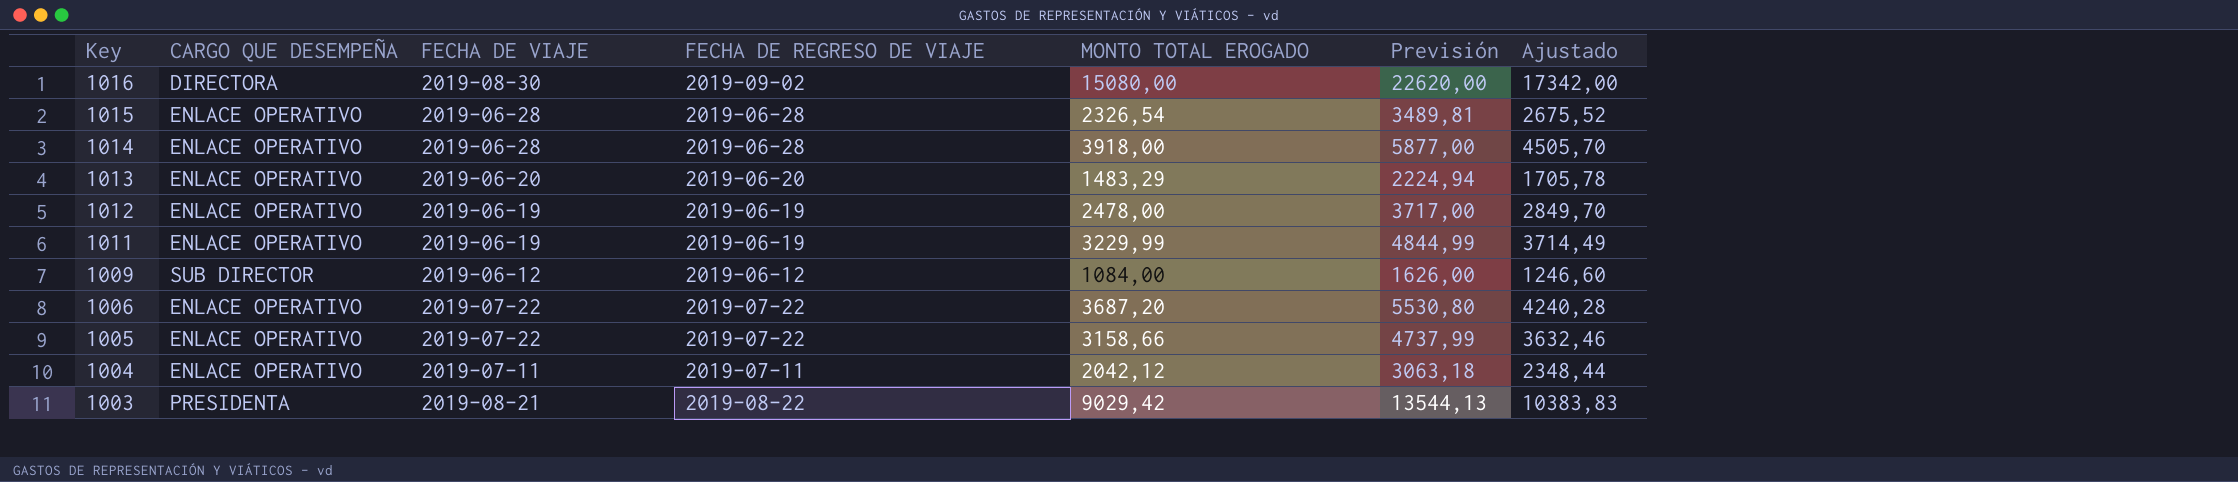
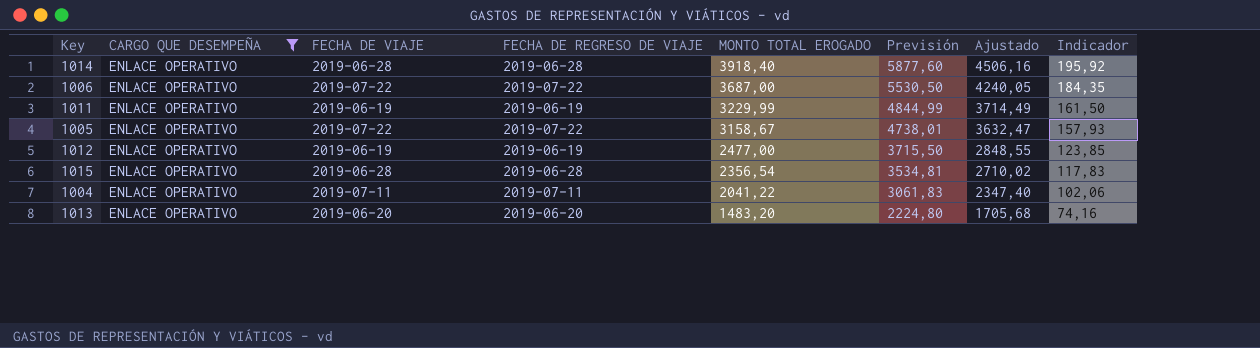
filter: none -> CARGO QUE DESEMPEÑA = ENLACE OPERATIVO
row order: Key descending -> MONTO TOTAL EROGADO descending
column Indicador | formula: none -> [MONTO TOTAL EROGADO] * 0,05
1014 | MONTO TOTAL EROGADO: 3918,00 -> 3918,40
1014 | Previsión: 5877,00 -> 5877,60
1014 | Ajustado: 4505,70 -> 4506,16
1006 | MONTO TOTAL EROGADO: 3687,20 -> 3687,00
1006 | Previsión: 5530,80 -> 5530,50
1006 | Ajustado: 4240,28 -> 4240,05
1005 | MONTO TOTAL EROGADO: 3158,66 -> 3158,67
1005 | Previsión: 4737,99 -> 4738,01
1005 | Ajustado: 3632,46 -> 3632,47
1012 | MONTO TOTAL EROGADO: 2478,00 -> 2477,00
1012 | Previsión: 3717,00 -> 3715,50
1012 | Ajustado: 2849,70 -> 2848,55
1015 | MONTO TOTAL EROGADO: 2326,54 -> 2356,54
1015 | Previsión: 3489,81 -> 3534,81
1015 | Ajustado: 2675,52 -> 2710,02
1004 | MONTO TOTAL EROGADO: 2042,12 -> 2041,22
1004 | Previsión: 3063,18 -> 3061,83
1004 | Ajustado: 2348,44 -> 2347,40
1013 | MONTO TOTAL EROGADO: 1483,29 -> 1483,20
1013 | Previsión: 2224,94 -> 2224,80
1013 | Ajustado: 1705,78 -> 1705,68

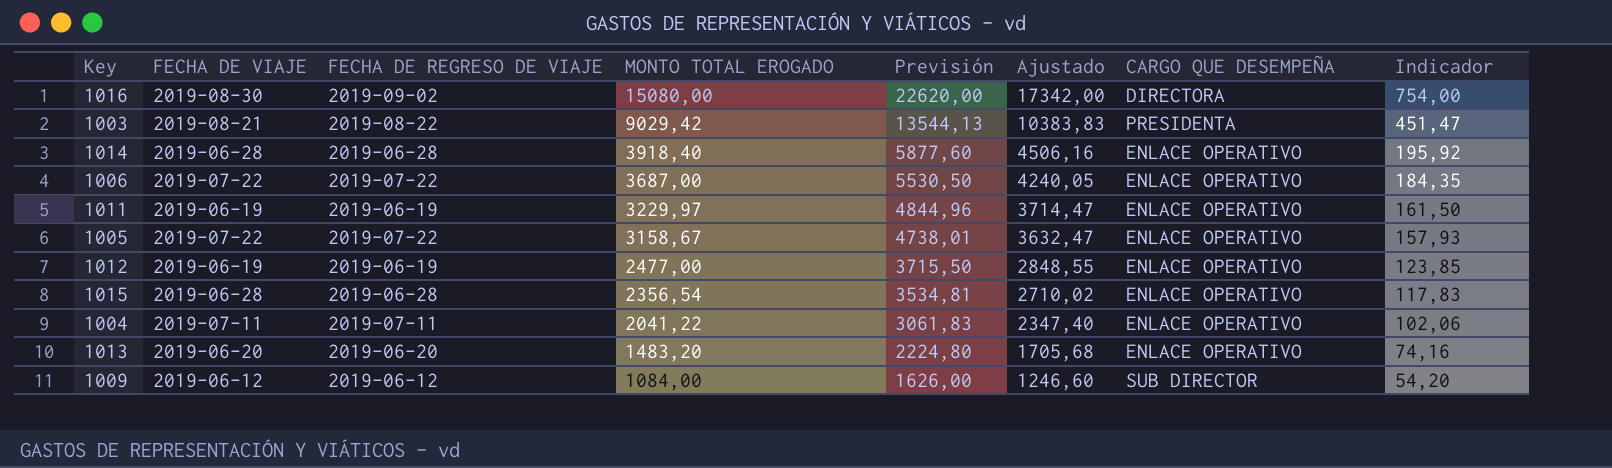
filter: CARGO QUE DESEMPEÑA = ENLACE OPERATIVO -> none
column CARGO QUE DESEMPEÑA | position: 2 -> 7
1011 | MONTO TOTAL EROGADO: 3229,99 -> 3229,97
1011 | Previsión: 4844,99 -> 4844,96
1011 | Ajustado: 3714,49 -> 3714,47

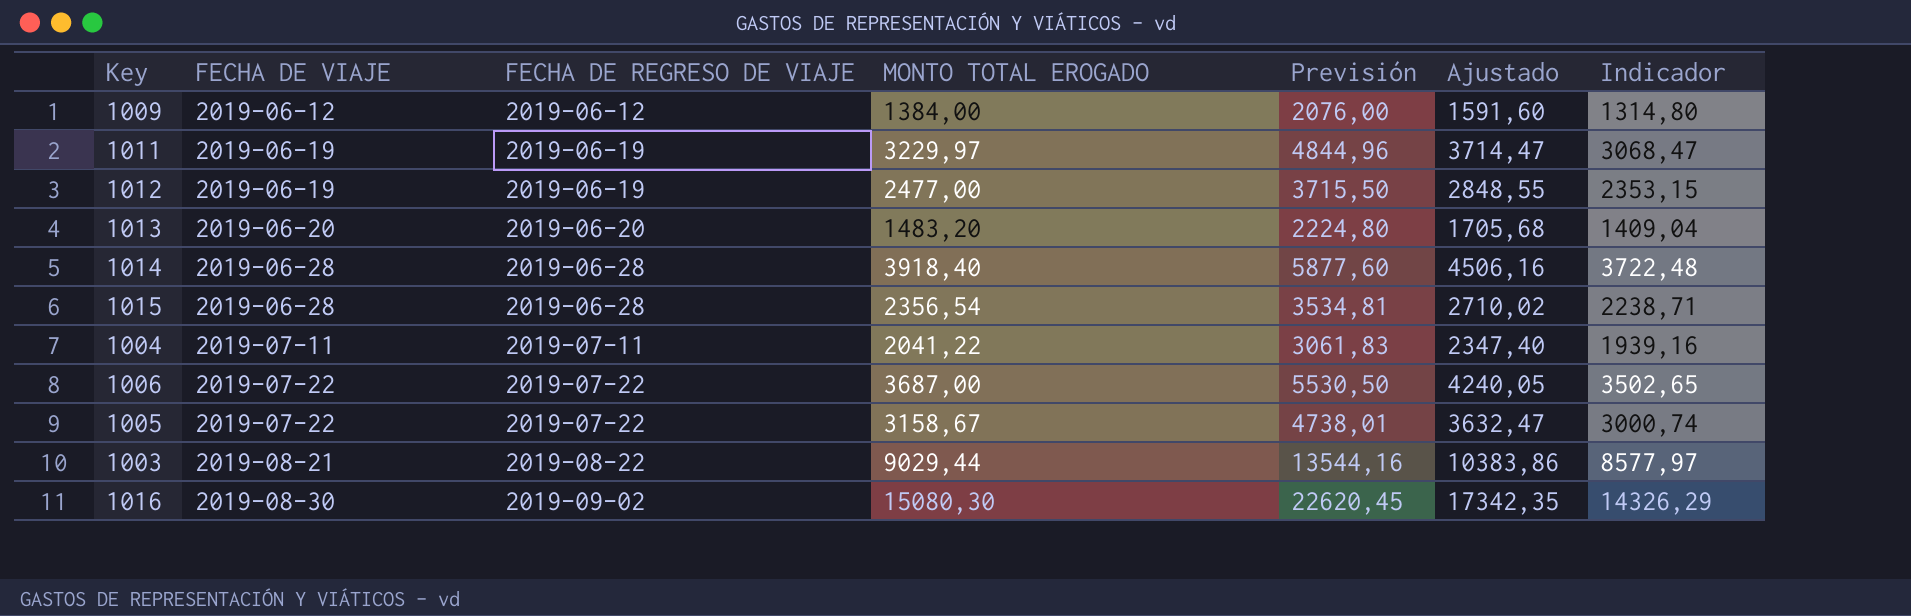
row order: MONTO TOTAL EROGADO descending -> FECHA DE VIAJE ascending
column CARGO QUE DESEMPEÑA | position: 7 -> none
column Indicador | formula: [MONTO TOTAL EROGADO] * 0,05 -> [MONTO TOTAL EROGADO] * 0,95
1009 | MONTO TOTAL EROGADO: 1084,00 -> 1384,00
1009 | Previsión: 1626,00 -> 2076,00
1009 | Ajustado: 1246,60 -> 1591,60
1003 | MONTO TOTAL EROGADO: 9029,42 -> 9029,44
1003 | Previsión: 13544,13 -> 13544,16
1003 | Ajustado: 10383,83 -> 10383,86
1016 | MONTO TOTAL EROGADO: 15080,00 -> 15080,30
1016 | Previsión: 22620,00 -> 22620,45
1016 | Ajustado: 17342,00 -> 17342,35

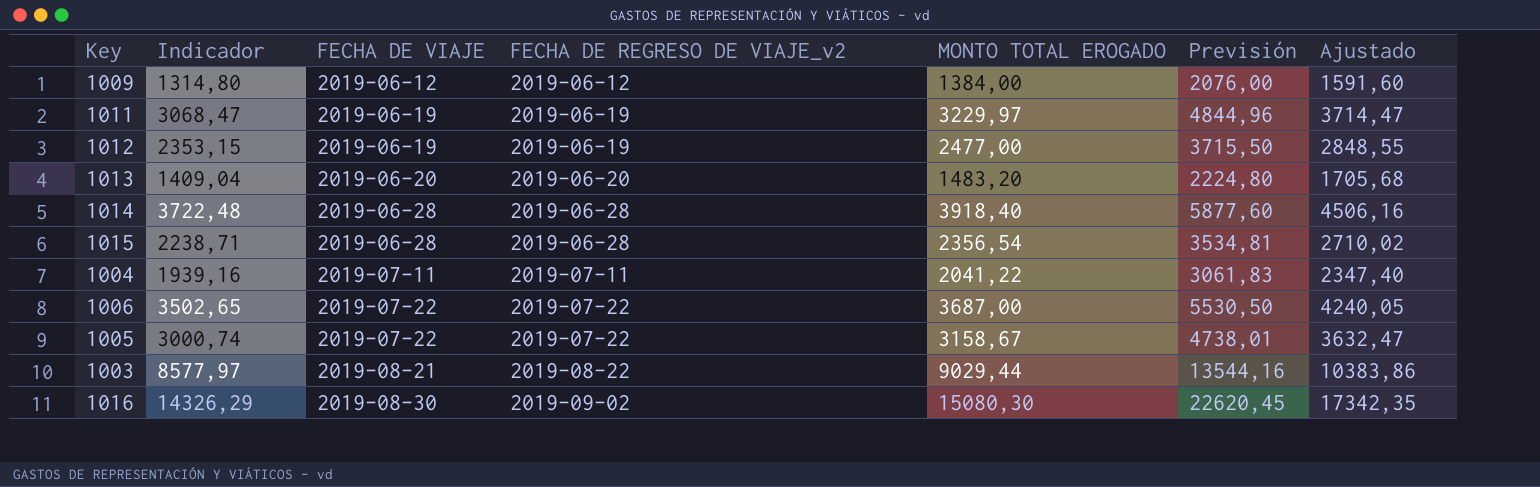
column Indicador | position: 7 -> 2
column name: FECHA DE REGRESO DE VIAJE -> FECHA DE REGRESO DE VIAJE_v2

